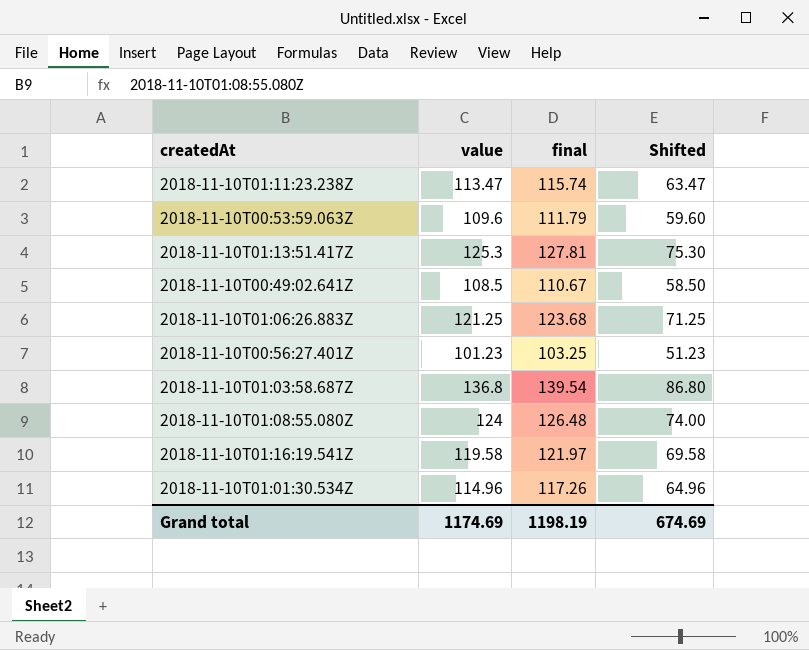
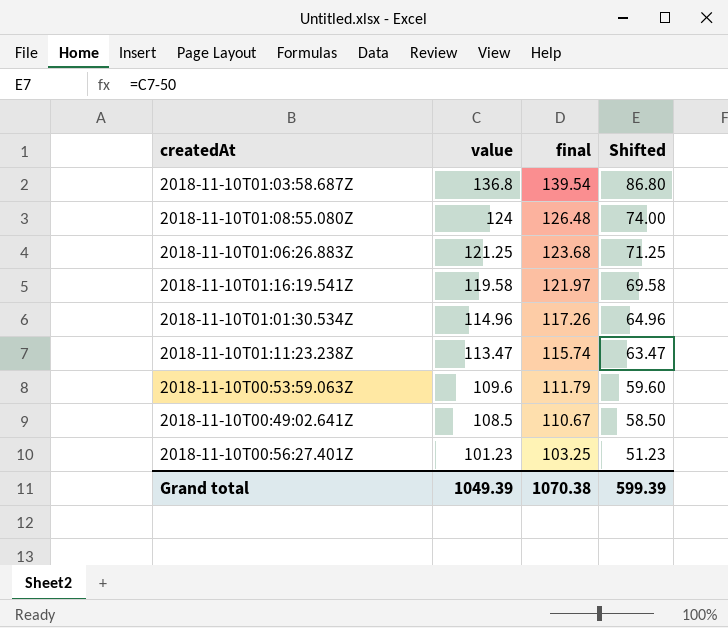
row order: none -> value descending
row 2018-11-10T01:13:51.417Z: 125.3 | 127.81 | 75.30 -> none
Grand total | value: 1174.69 -> 1049.39
Grand total | final: 1198.19 -> 1070.38
Grand total | Shifted: 674.69 -> 599.39

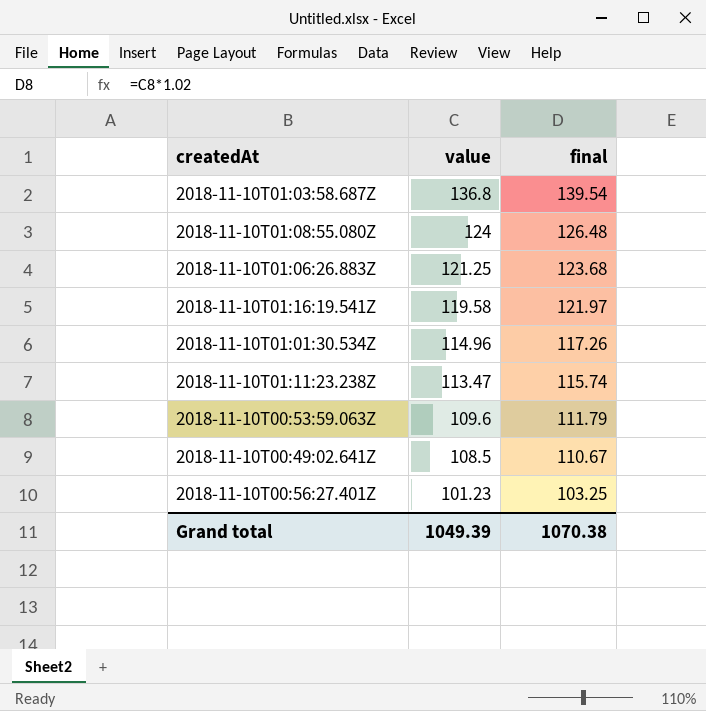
column Shifted | formula: [value] - 50 -> none

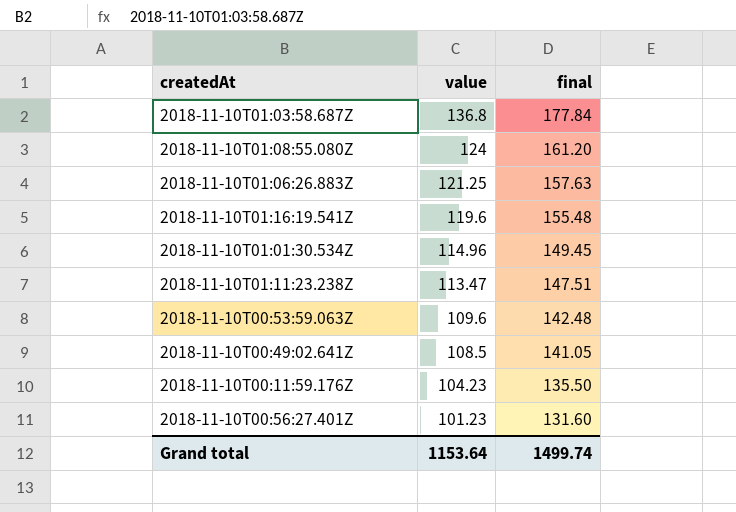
column final | formula: [value] * 1.02 -> [value] * 1.3
2018-11-10T01:16:19.541Z | value: 119.58 -> 119.6
row 2018-11-10T00:11:59.176Z: none -> 104.23 | 135.50
Grand total | value: 1049.39 -> 1153.64
Grand total | final: 1070.38 -> 1499.74

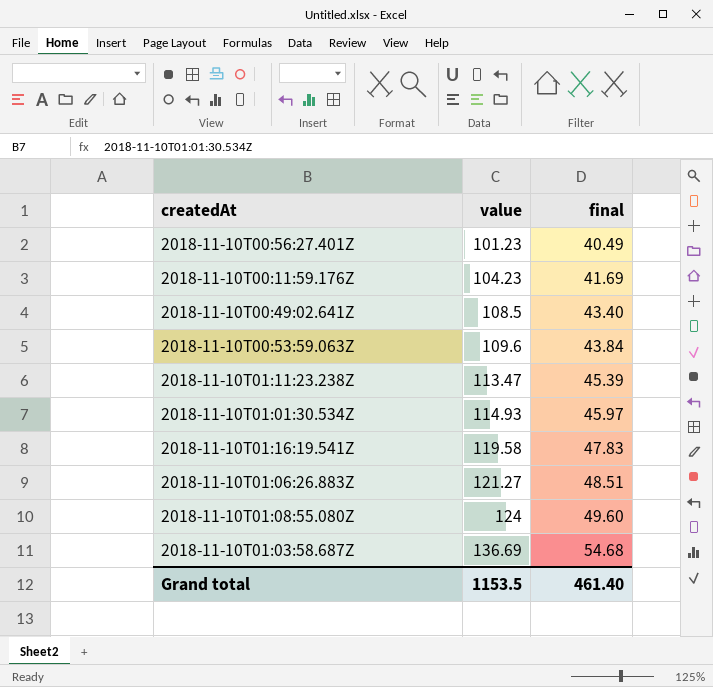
row order: value descending -> value ascending
column final | formula: [value] * 1.3 -> [value] * 0.4
2018-11-10T01:01:30.534Z | value: 114.96 -> 114.93
2018-11-10T01:16:19.541Z | value: 119.6 -> 119.58
2018-11-10T01:06:26.883Z | value: 121.25 -> 121.27
2018-11-10T01:03:58.687Z | value: 136.8 -> 136.69
Grand total | value: 1153.64 -> 1153.5
Grand total | final: 1499.74 -> 461.40

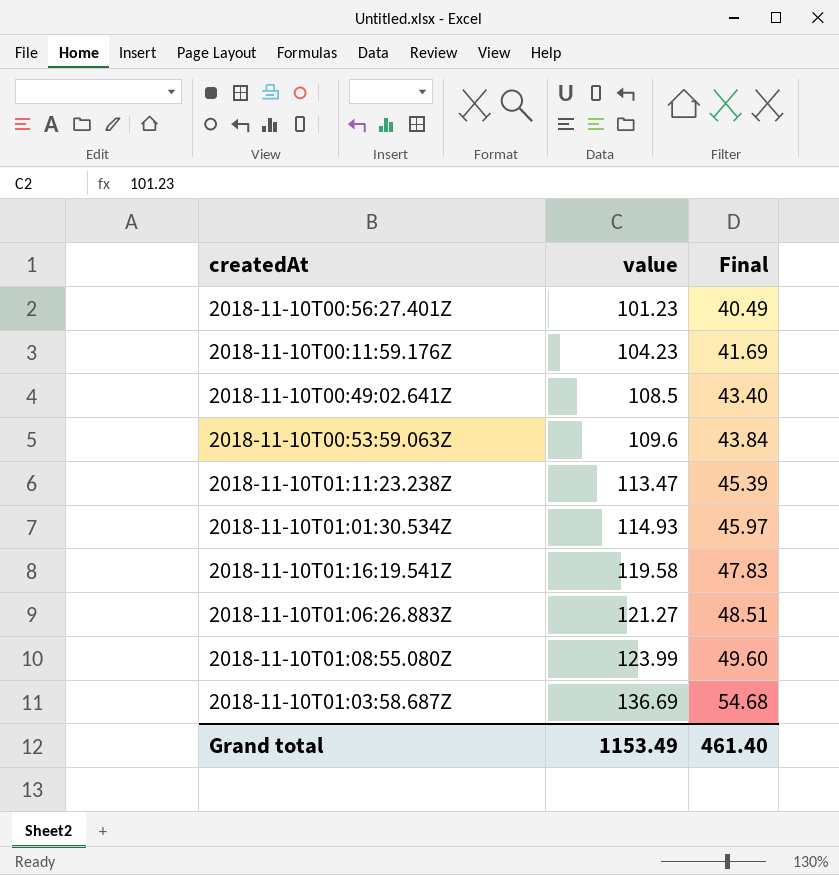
column name: final -> Final
2018-11-10T01:08:55.080Z | value: 124 -> 123.99
Grand total | value: 1153.5 -> 1153.49

